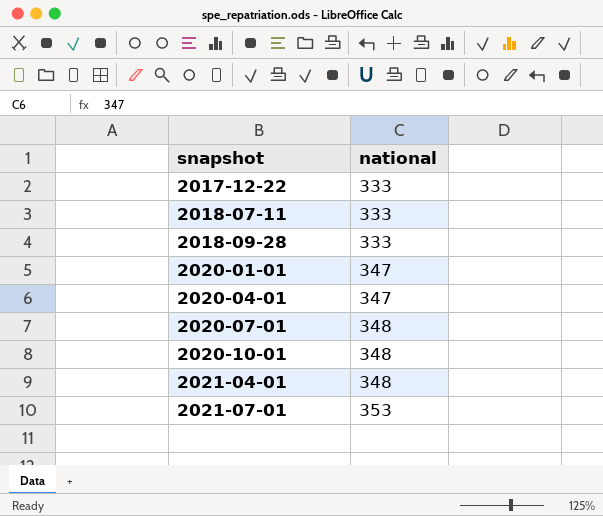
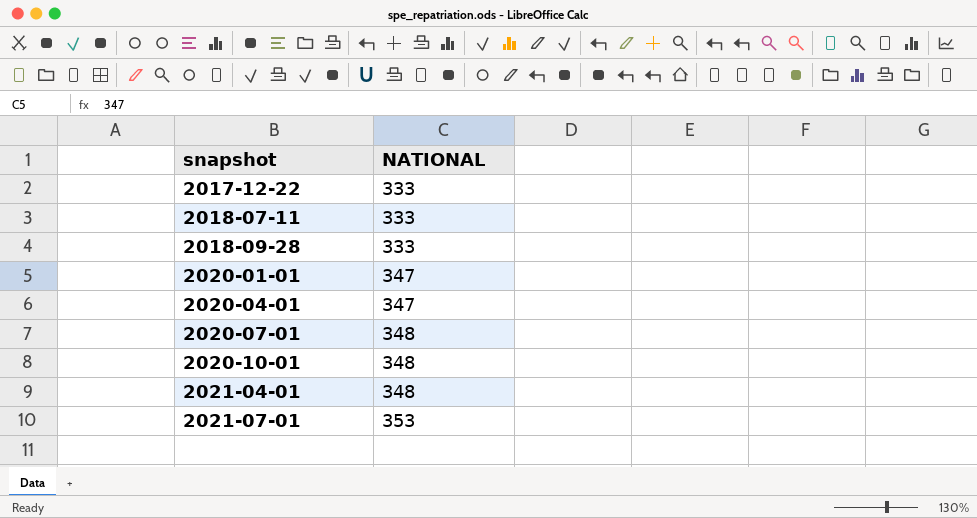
column name: national -> NATIONAL

